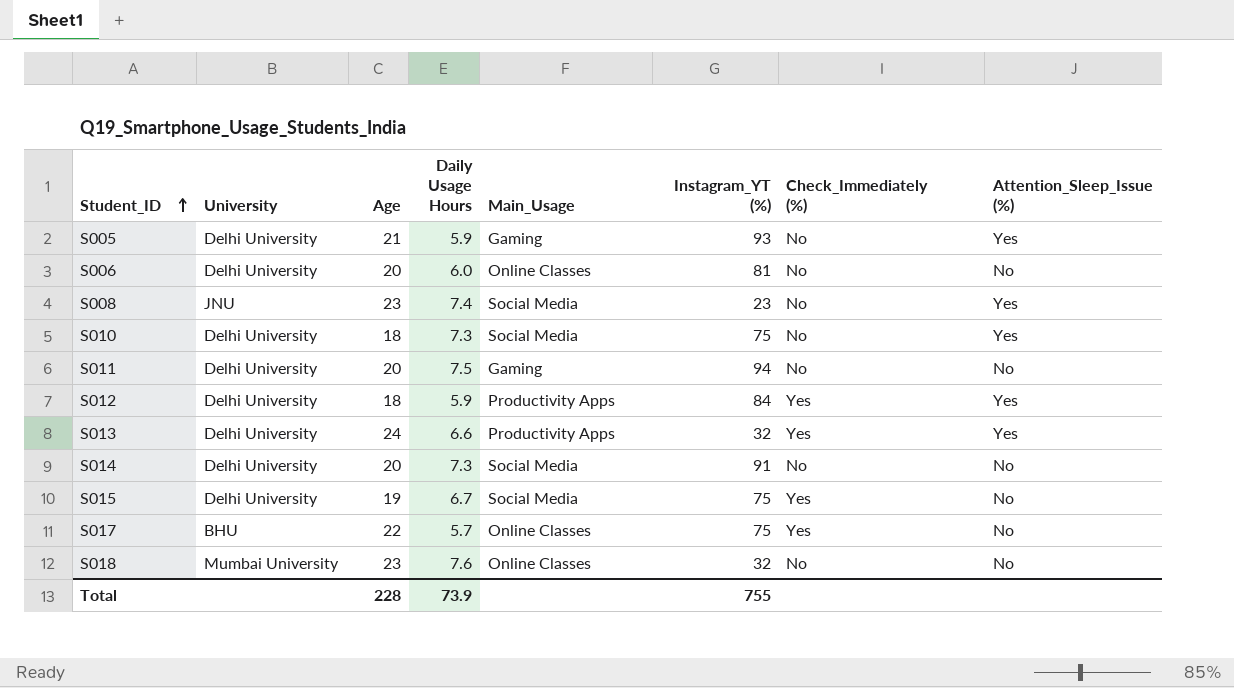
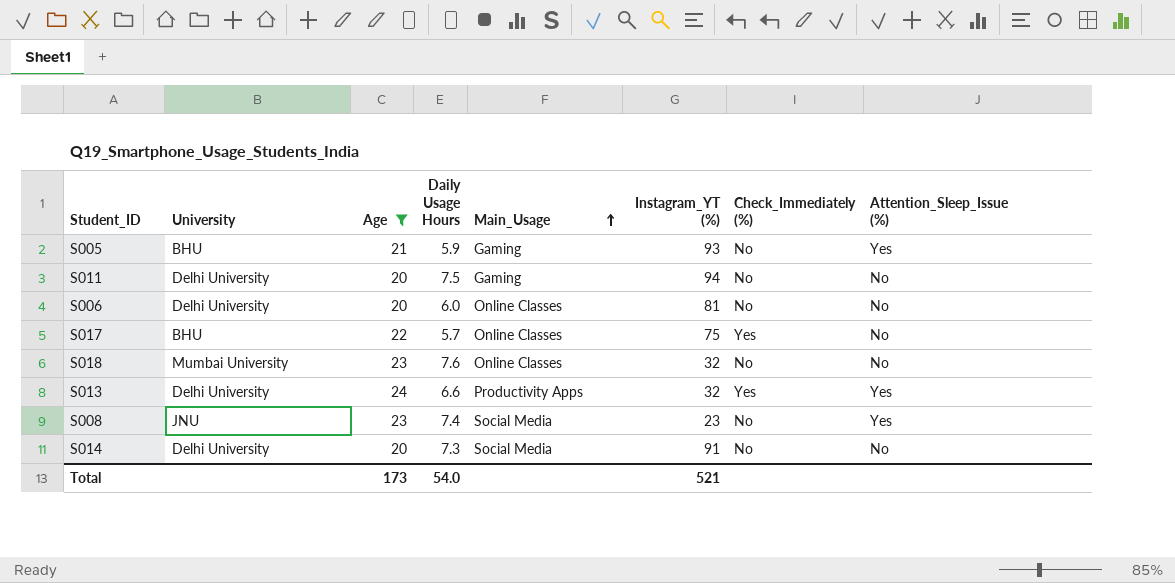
filter: none -> Age >= 20
row order: Student_ID ascending -> Main_Usage ascending
S005 | University: Delhi University -> BHU
Total | Age: 228 -> 173
Total | Daily Usage Hours: 73.9 -> 54.0
Total | Instagram_YT (%): 755 -> 521

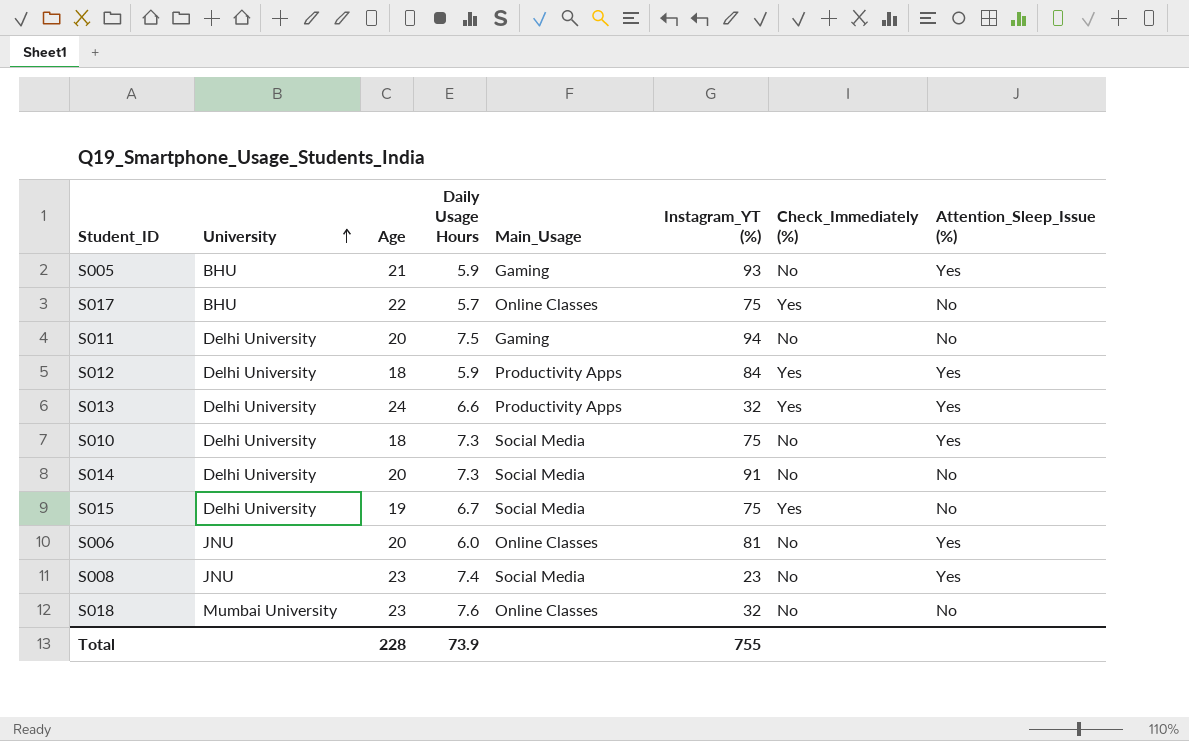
filter: Age >= 20 -> none
row order: Main_Usage ascending -> University ascending
S006 | University: Delhi University -> JNU
S006 | Attention_Sleep_Issue (%): No -> Yes
Total | Age: 173 -> 228
Total | Daily Usage Hours: 54.0 -> 73.9
Total | Instagram_YT (%): 521 -> 755

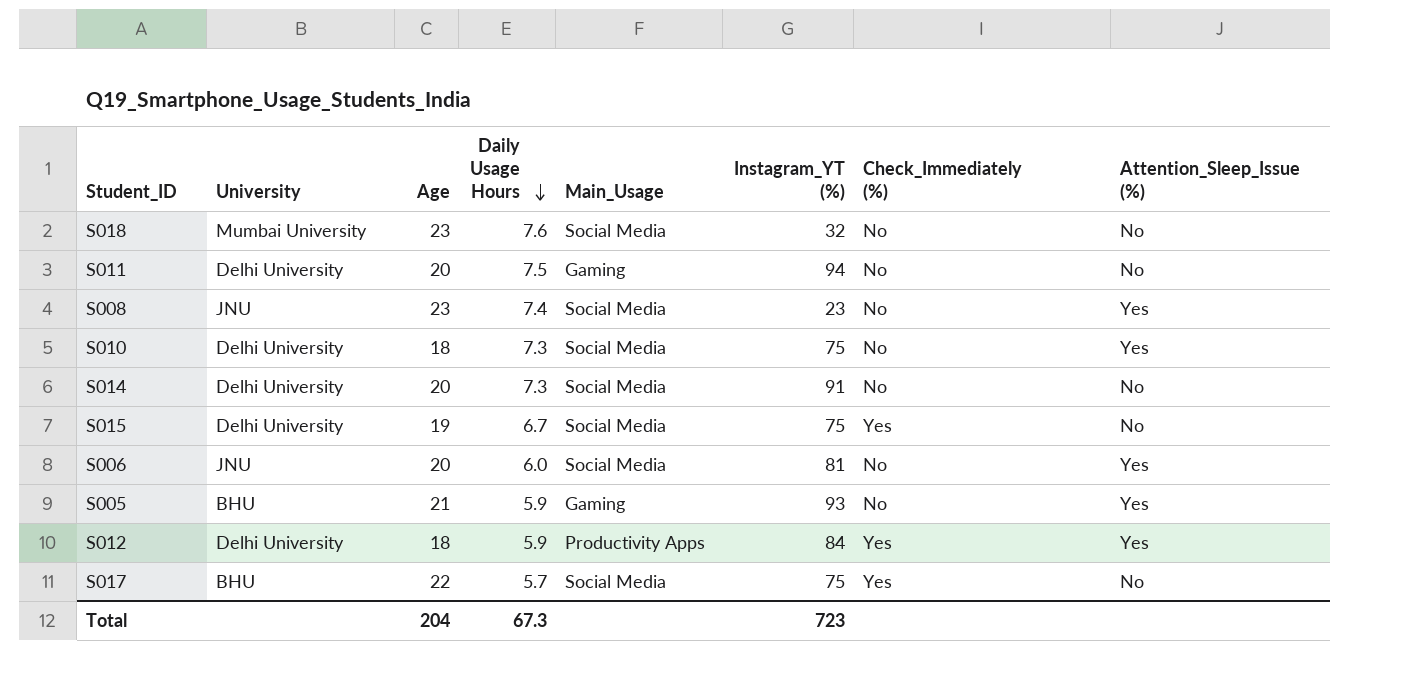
row order: University ascending -> Daily Usage Hours descending
row S013: Delhi University | 24 | 6.6 | Productivity Apps | 32 | Yes | Yes -> none
S018 | Main_Usage: Online Classes -> Social Media
S006 | Main_Usage: Online Classes -> Social Media
S017 | Main_Usage: Online Classes -> Social Media
Total | Age: 228 -> 204
Total | Daily Usage Hours: 73.9 -> 67.3
Total | Instagram_YT (%): 755 -> 723

